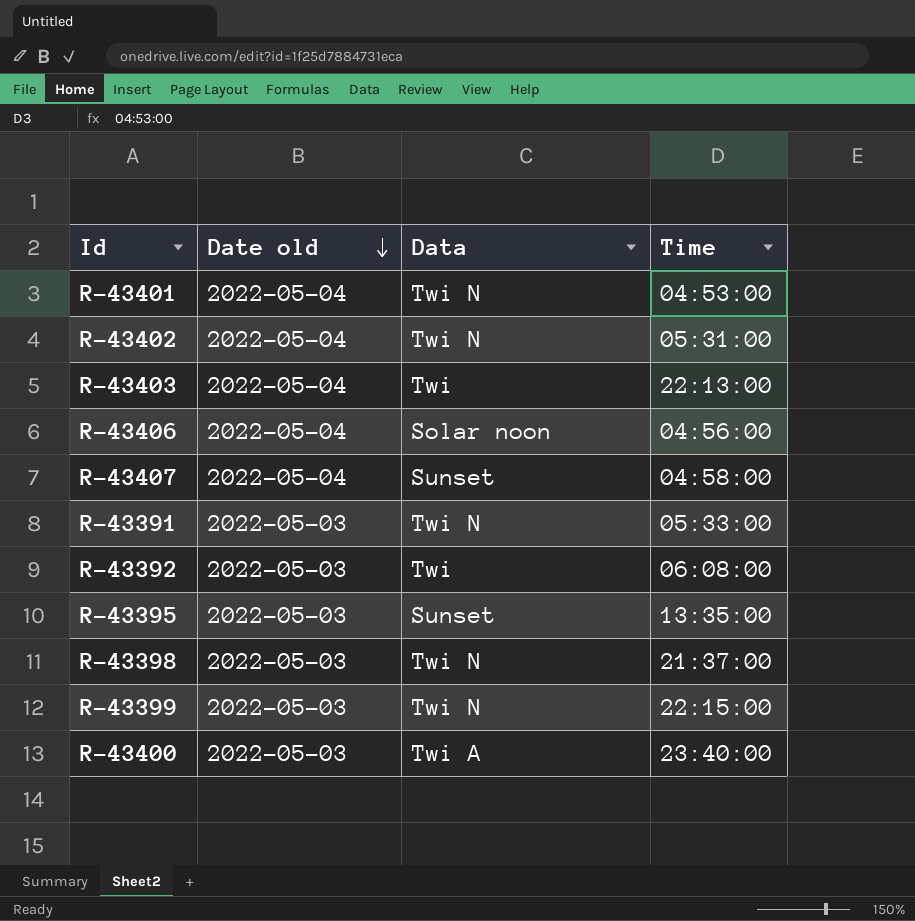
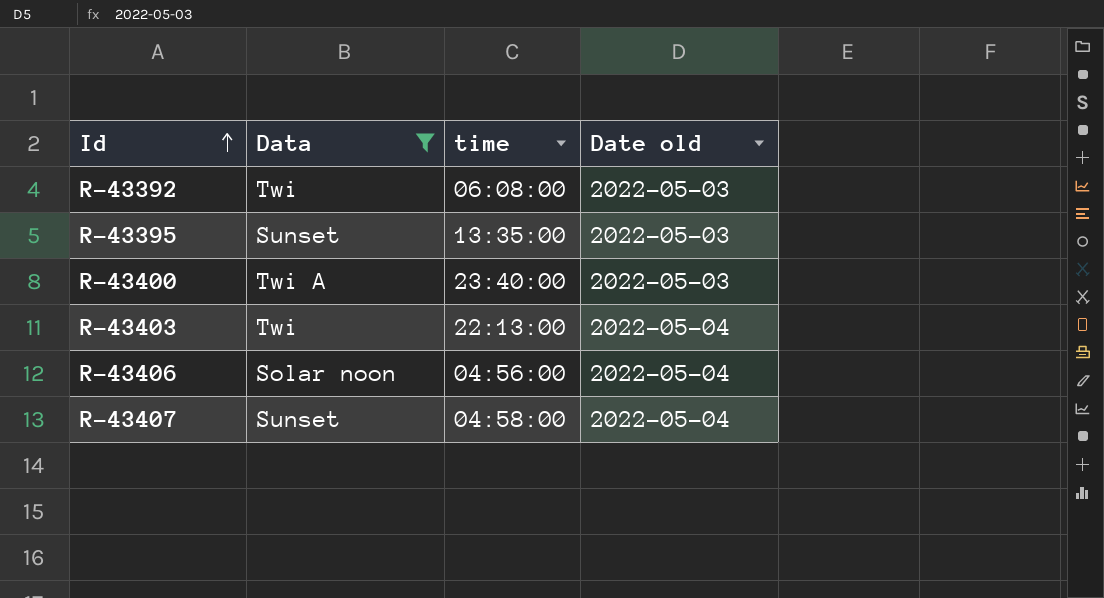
filter: none -> Data != Twi N
row order: Date old descending -> Id ascending
column name: Time -> time
column Date old | position: 2 -> 4

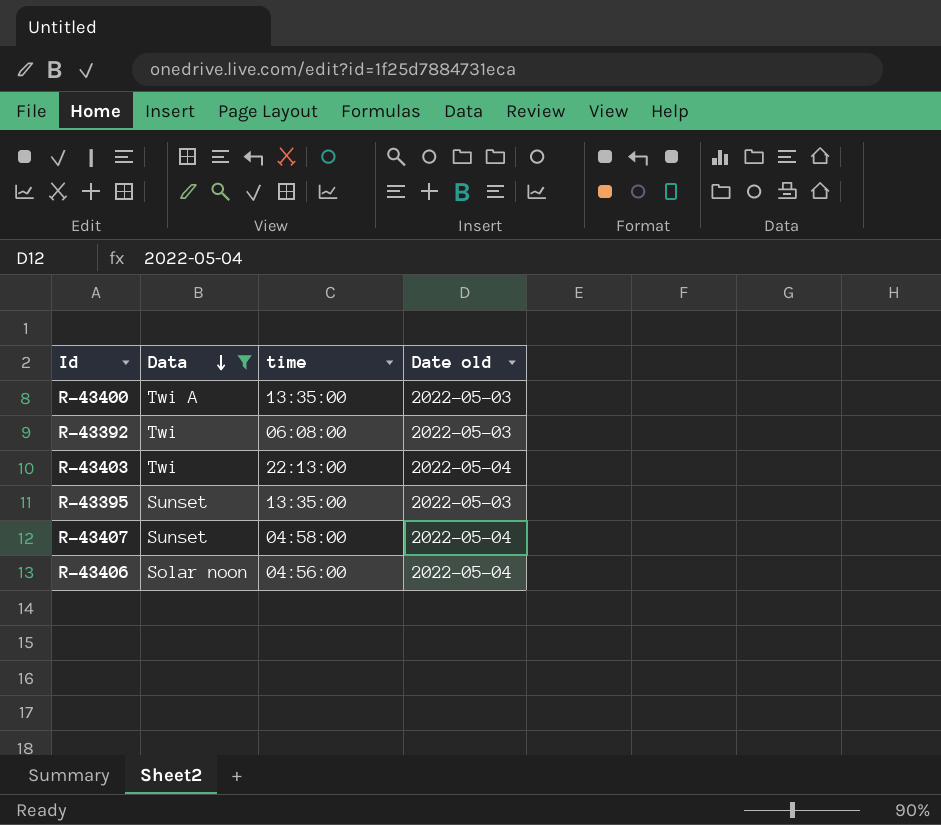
row order: Id ascending -> Data descending
R-43400 | time: 23:40:00 -> 13:35:00

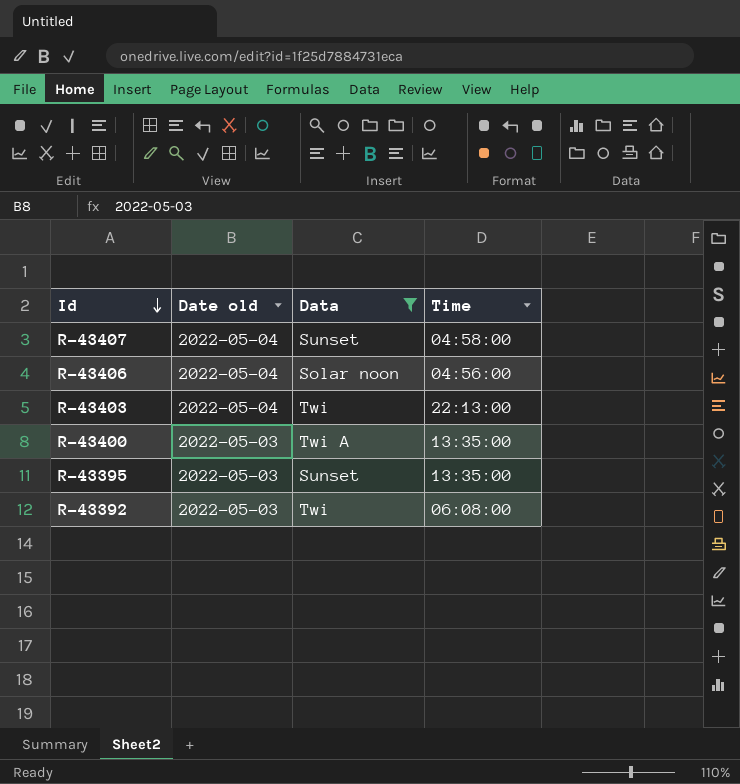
row order: Data descending -> Id descending
column Date old | position: 4 -> 2
column name: time -> Time

